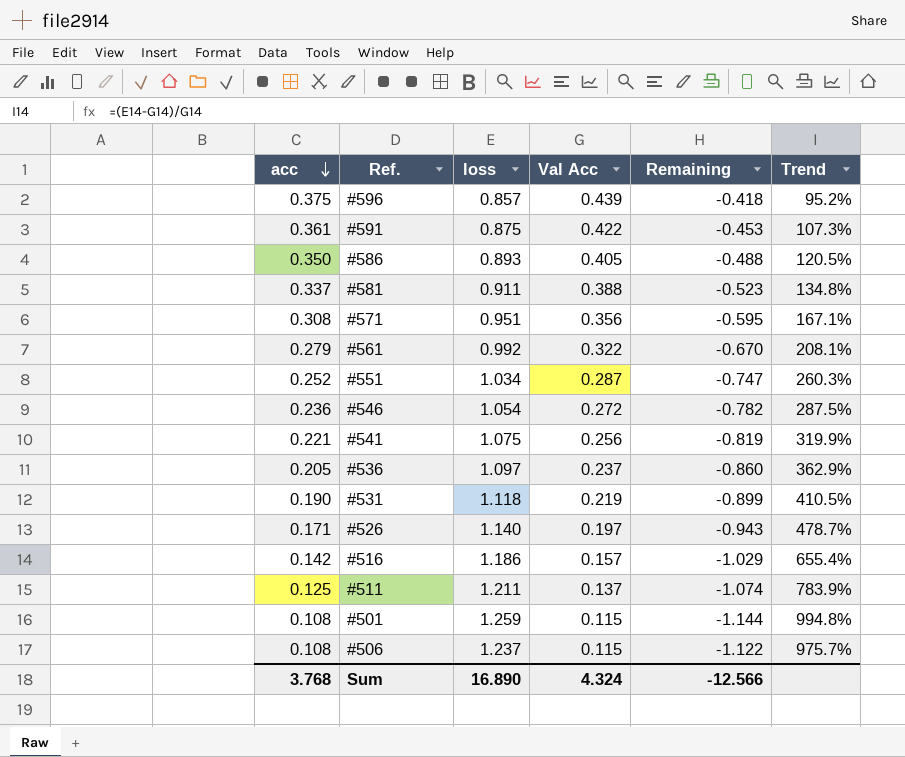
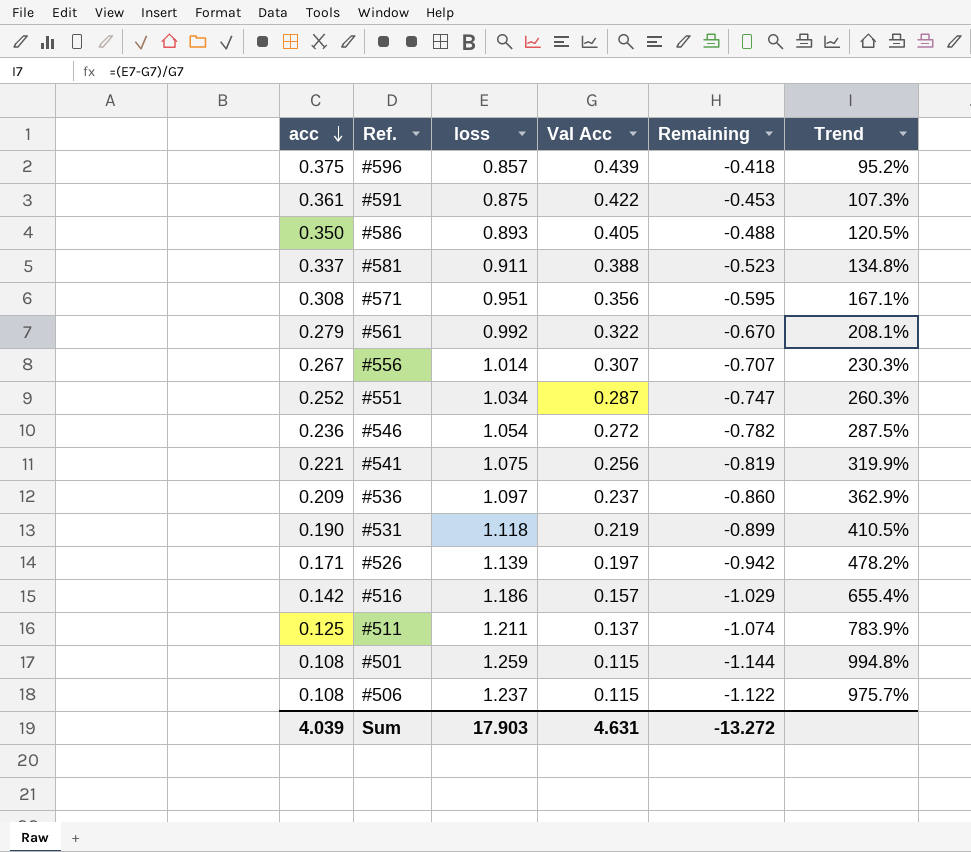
row #556: none -> 0.267 | 1.014 | 0.307 | -0.707 | 230.3%
#536 | acc: 0.205 -> 0.209
#526 | loss: 1.140 -> 1.139
#526 | Remaining: -0.943 -> -0.942
#526 | Trend: 478.7% -> 478.2%
Sum | acc: 3.768 -> 4.039
Sum | loss: 16.890 -> 17.903
Sum | Val Acc: 4.324 -> 4.631
Sum | Remaining: -12.566 -> -13.272

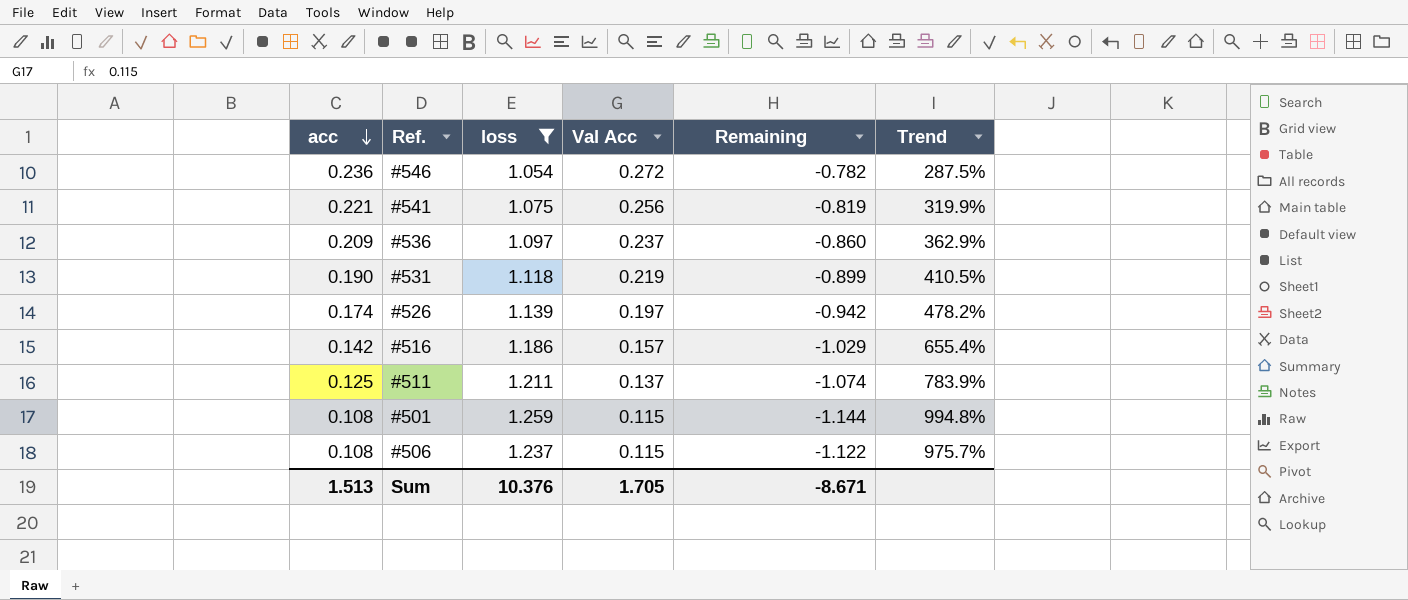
filter: none -> loss >= 1.054
#526 | acc: 0.171 -> 0.174
Sum | acc: 4.039 -> 1.513
Sum | loss: 17.903 -> 10.376
Sum | Val Acc: 4.631 -> 1.705
Sum | Remaining: -13.272 -> -8.671

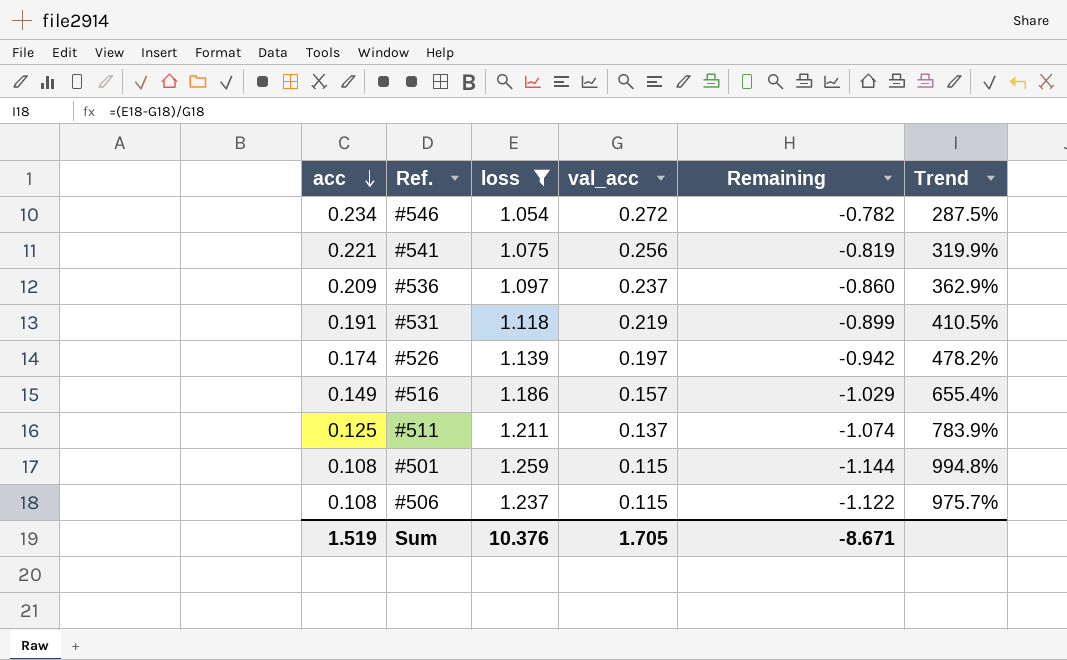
column name: Val Acc -> val_acc
#546 | acc: 0.236 -> 0.234
#531 | acc: 0.190 -> 0.191
#516 | acc: 0.142 -> 0.149
Sum | acc: 1.513 -> 1.519

